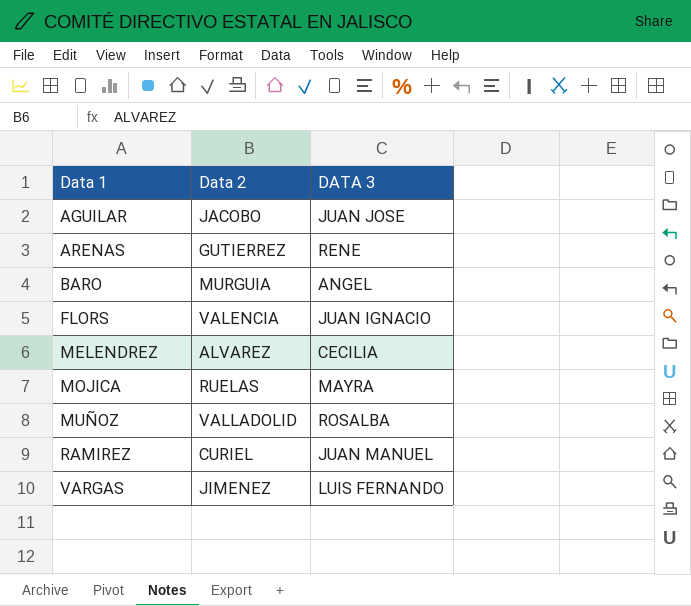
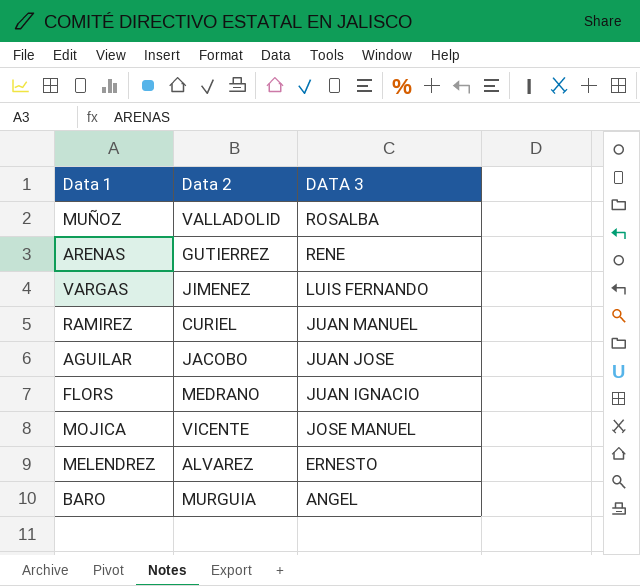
row order: Data 1 ascending -> DATA 3 descending
FLORS | Data 2: VALENCIA -> MEDRANO
MOJICA | Data 2: RUELAS -> VICENTE
MOJICA | DATA 3: MAYRA -> JOSE MANUEL
MELENDREZ | DATA 3: CECILIA -> ERNESTO

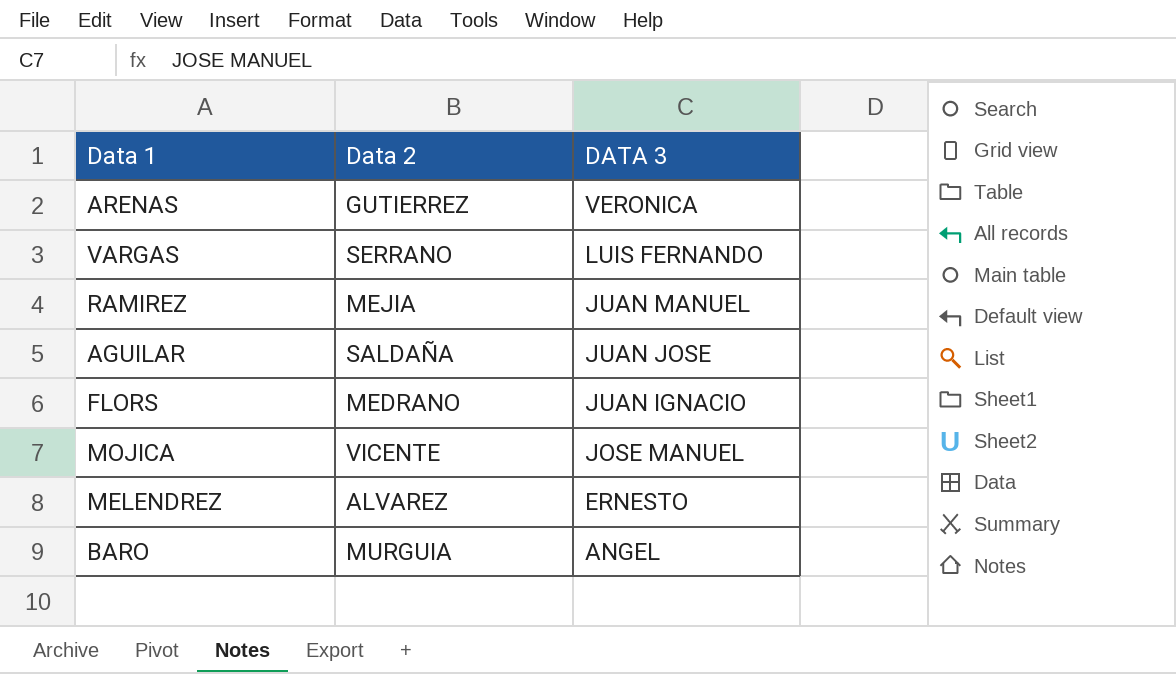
row MUÑOZ: VALLADOLID | ROSALBA -> none
ARENAS | DATA 3: RENE -> VERONICA
VARGAS | Data 2: JIMENEZ -> SERRANO
RAMIREZ | Data 2: CURIEL -> MEJIA
AGUILAR | Data 2: JACOBO -> SALDAÑA

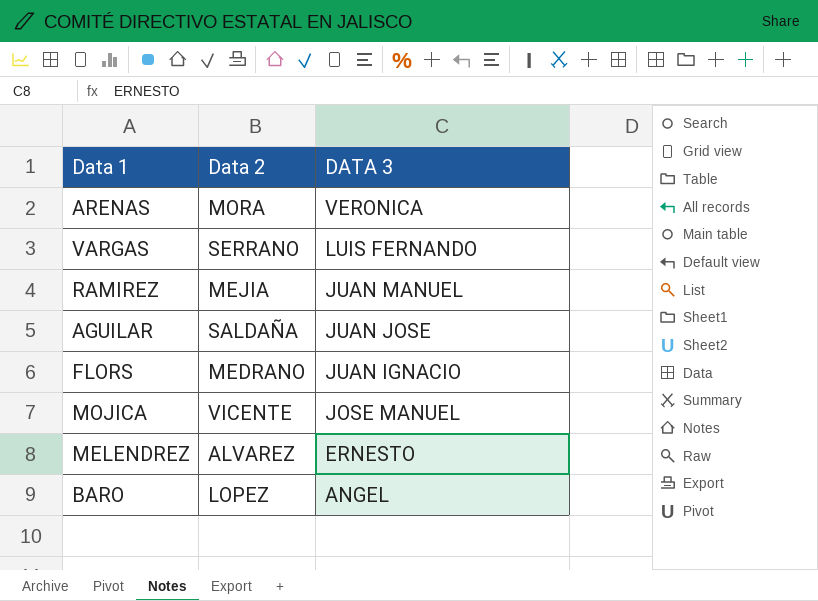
ARENAS | Data 2: GUTIERREZ -> MORA
BARO | Data 2: MURGUIA -> LOPEZ

